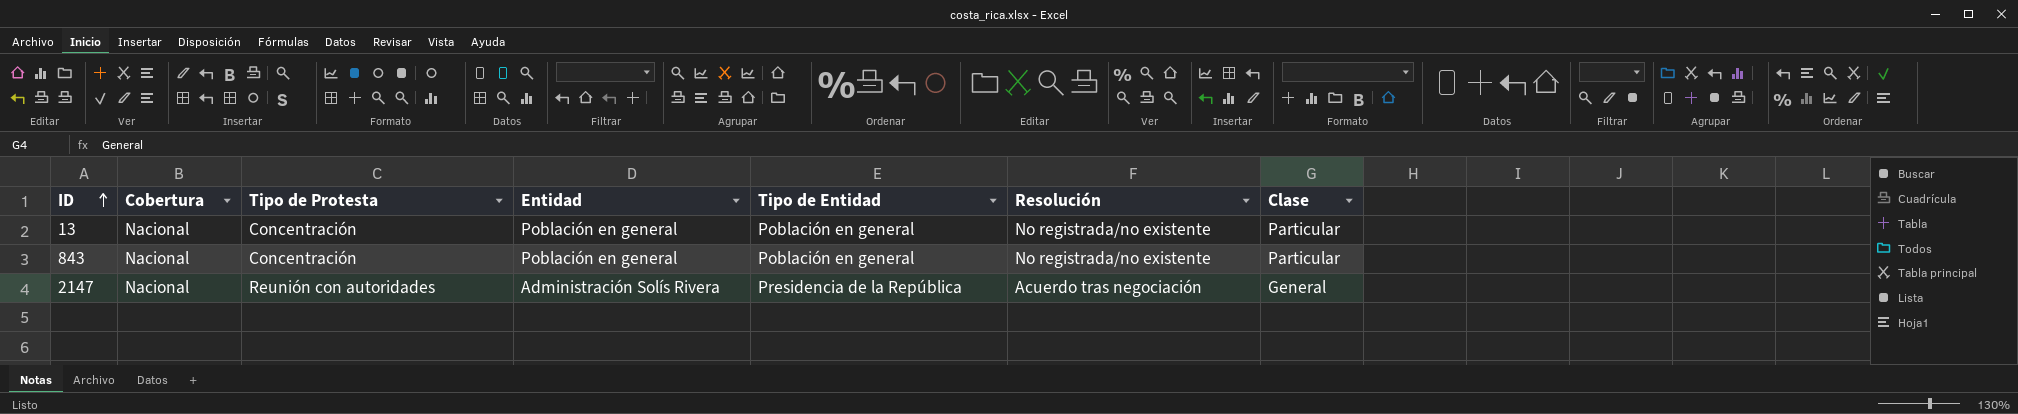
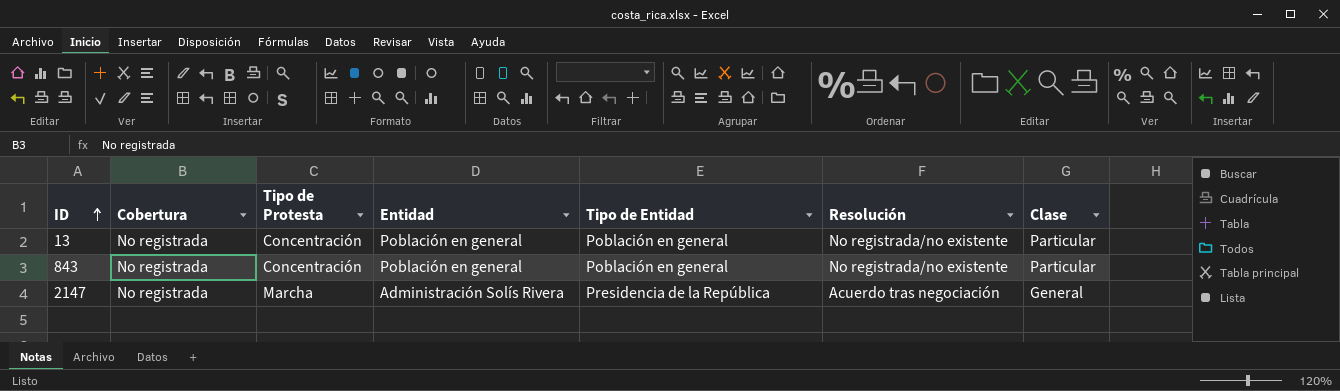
13 | Cobertura: Nacional -> No registrada
843 | Cobertura: Nacional -> No registrada
2147 | Cobertura: Nacional -> No registrada
2147 | Tipo de Protesta: Reunión con autoridades -> Marcha

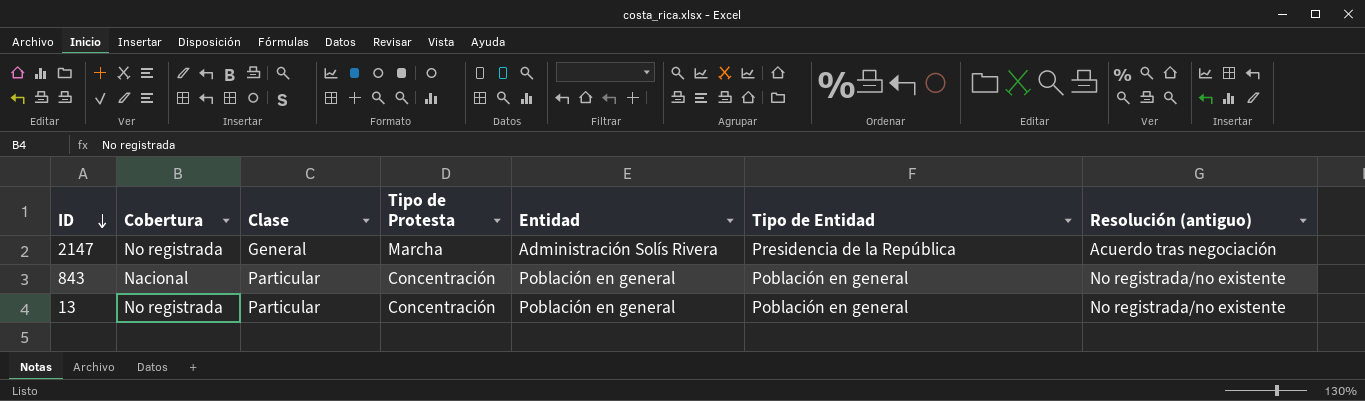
row order: ID ascending -> ID descending
column Clase | position: 7 -> 3
column name: Resolución -> Resolución (antiguo)
843 | Cobertura: No registrada -> Nacional

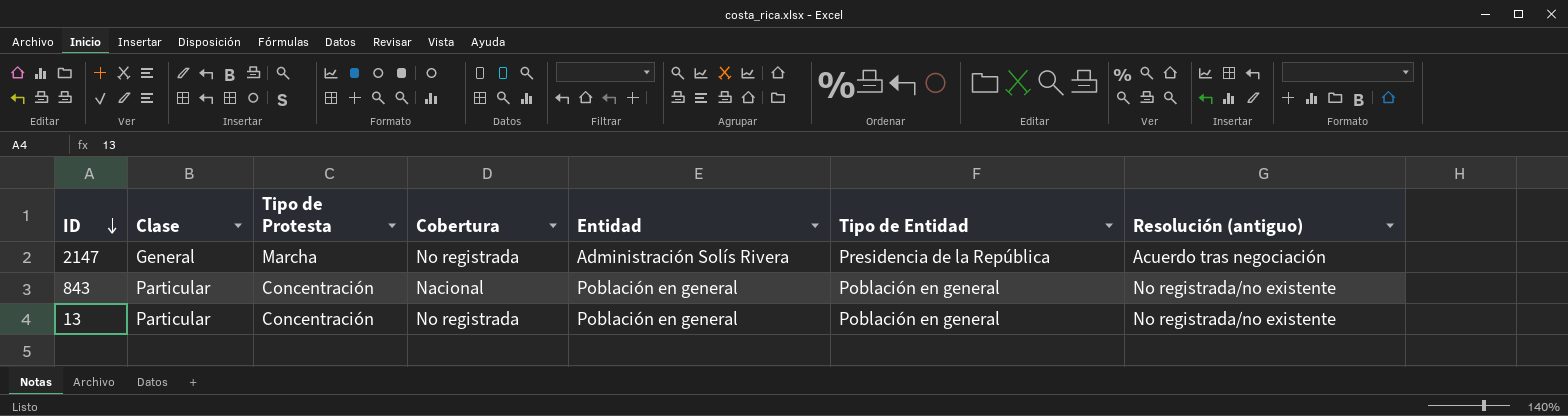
column Cobertura | position: 2 -> 4

